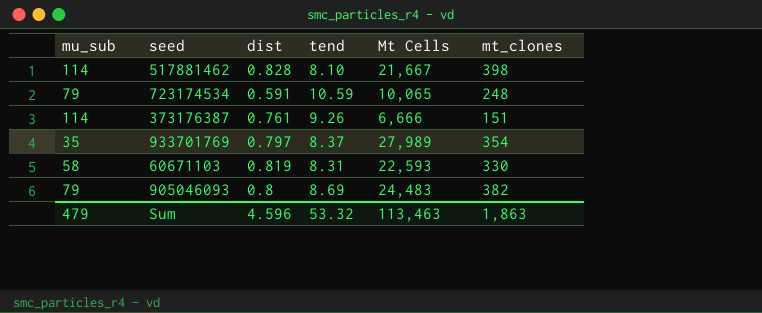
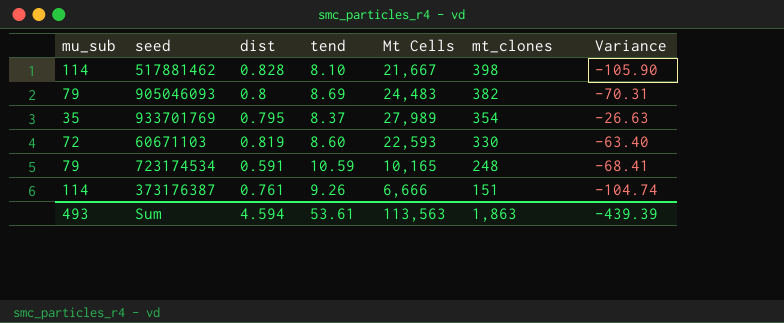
row order: none -> mt_clones descending
column Variance | formula: none -> [tend] - [mu_sub]
933701769 | dist: 0.797 -> 0.795
60671103 | mu_sub: 58 -> 72
60671103 | tend: 8.31 -> 8.60
723174534 | Mt Cells: 10,065 -> 10,165
Sum | mu_sub: 479 -> 493
Sum | dist: 4.596 -> 4.594
Sum | tend: 53.32 -> 53.61
Sum | Mt Cells: 113,463 -> 113,563

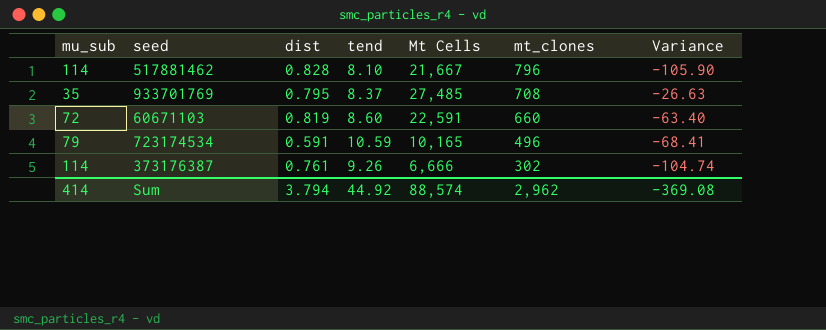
row 905046093: 79 | 0.8 | 8.69 | 24,483 | 382 | -70.31 -> none
517881462 | mt_clones: 398 -> 796
933701769 | Mt Cells: 27,989 -> 27,485
933701769 | mt_clones: 354 -> 708
60671103 | Mt Cells: 22,593 -> 22,591
60671103 | mt_clones: 330 -> 660
723174534 | mt_clones: 248 -> 496
373176387 | mt_clones: 151 -> 302
Sum | mu_sub: 493 -> 414
Sum | dist: 4.594 -> 3.794
Sum | tend: 53.61 -> 44.92
Sum | Mt Cells: 113,563 -> 88,574
Sum | mt_clones: 1,863 -> 2,962
Sum | Variance: -439.39 -> -369.08

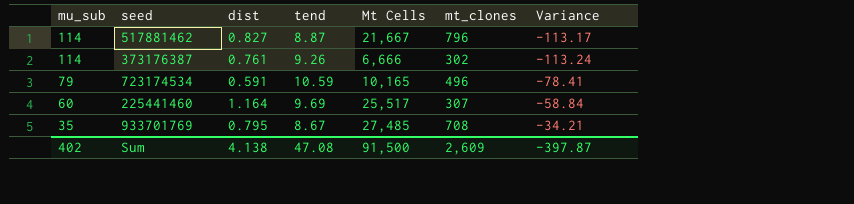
row order: mt_clones descending -> mu_sub descending
column Variance | formula: [tend] - [mu_sub] -> [dist] - [mu_sub]
row 60671103: 72 | 0.819 | 8.60 | 22,591 | 660 | -63.40 -> none
517881462 | dist: 0.828 -> 0.827
517881462 | tend: 8.10 -> 8.87
row 225441460: none -> 60 | 1.164 | 9.69 | 25,517 | 307 | -58.84
933701769 | tend: 8.37 -> 8.67
Sum | mu_sub: 414 -> 402
Sum | dist: 3.794 -> 4.138
Sum | tend: 44.92 -> 47.08
Sum | Mt Cells: 88,574 -> 91,500
Sum | mt_clones: 2,962 -> 2,609
Sum | Variance: -369.08 -> -397.87

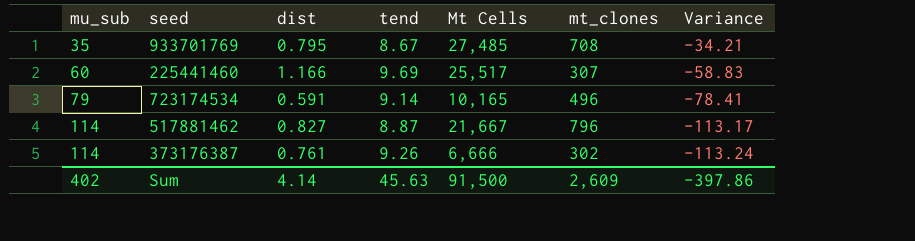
row order: mu_sub descending -> mu_sub ascending
225441460 | dist: 1.164 -> 1.166
225441460 | Variance: -58.84 -> -58.83
723174534 | tend: 10.59 -> 9.14
Sum | dist: 4.138 -> 4.14
Sum | tend: 47.08 -> 45.63
Sum | Variance: -397.87 -> -397.86

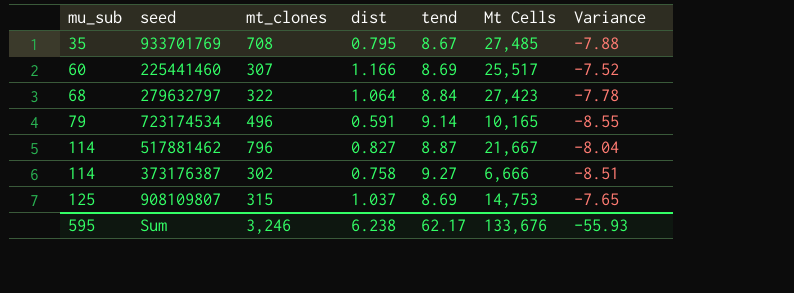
column mt_clones | position: 6 -> 3
column Variance | formula: [dist] - [mu_sub] -> [dist] - [tend]
225441460 | tend: 9.69 -> 8.69
row 279632797: none -> 68 | 322 | 1.064 | 8.84 | 27,423 | -7.78
373176387 | dist: 0.761 -> 0.758
373176387 | tend: 9.26 -> 9.27
row 908109807: none -> 125 | 315 | 1.037 | 8.69 | 14,753 | -7.65
Sum | mu_sub: 402 -> 595
Sum | mt_clones: 2,609 -> 3,246
Sum | dist: 4.14 -> 6.238
Sum | tend: 45.63 -> 62.17
Sum | Mt Cells: 91,500 -> 133,676
Sum | Variance: -397.86 -> -55.93

